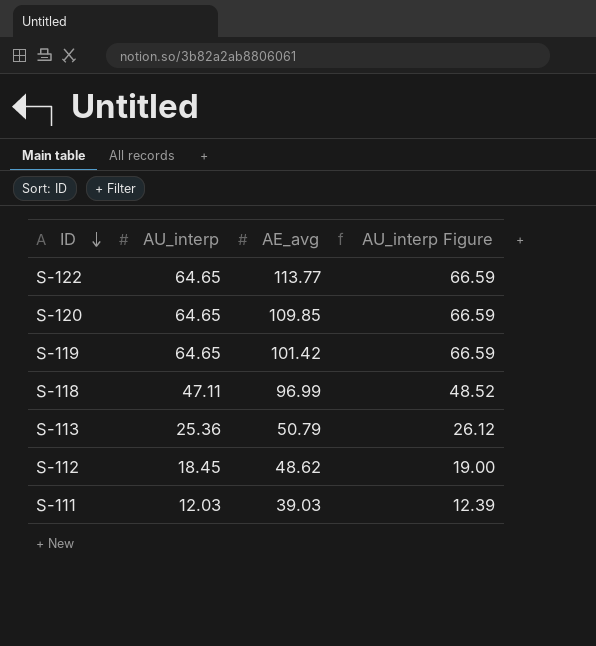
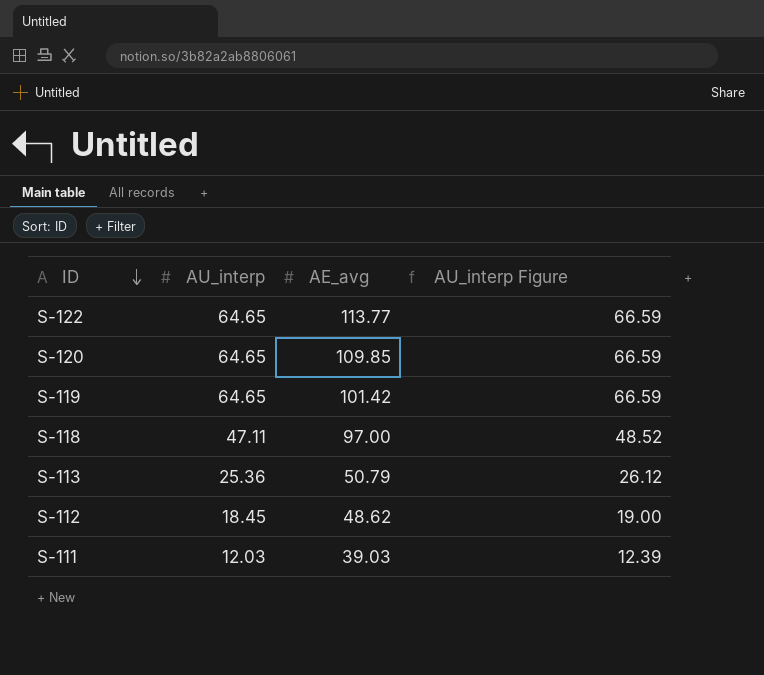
S-118 | AE_avg: 96.99 -> 97.00

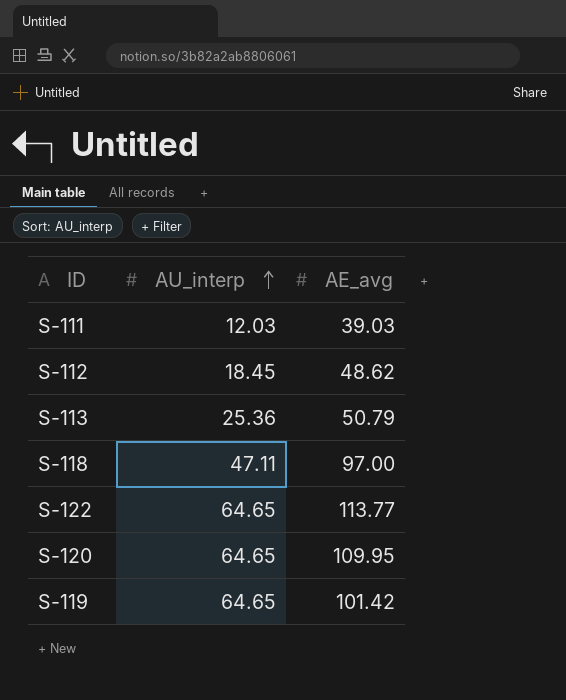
row order: ID descending -> AU_interp ascending
column AU_interp Figure | formula: [AU_interp] * 1.03 -> none
S-120 | AE_avg: 109.85 -> 109.95

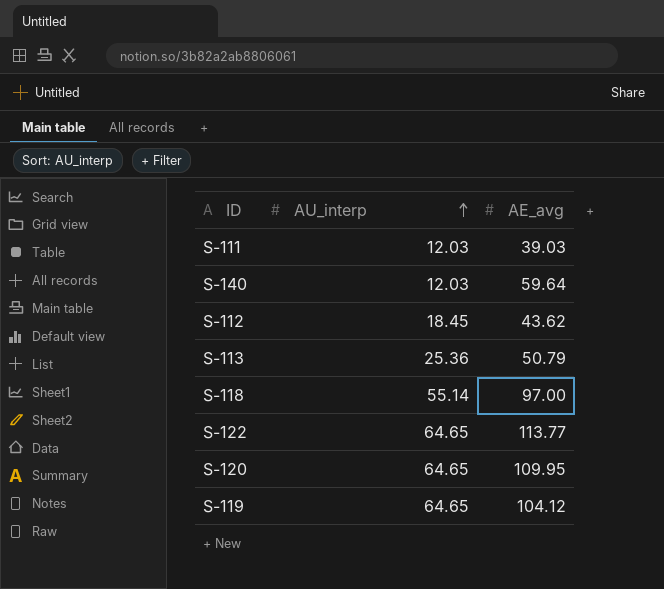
row S-140: none -> 12.03 | 59.64
S-112 | AE_avg: 48.62 -> 43.62
S-118 | AU_interp: 47.11 -> 55.14
S-119 | AE_avg: 101.42 -> 104.12

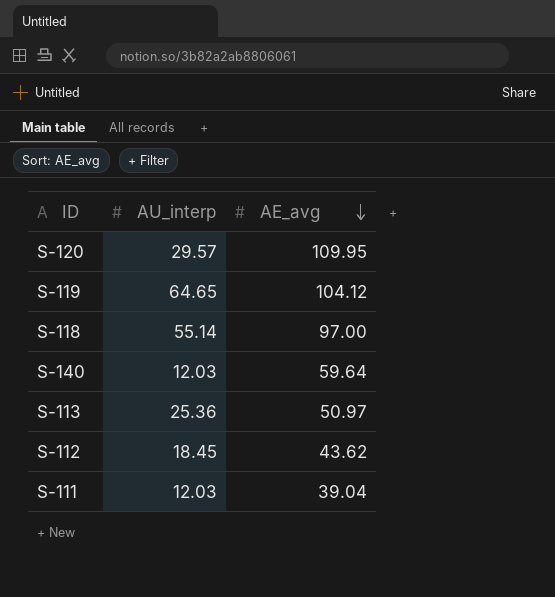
row order: AU_interp ascending -> AE_avg descending
row S-122: 64.65 | 113.77 -> none
S-120 | AU_interp: 64.65 -> 29.57
S-113 | AE_avg: 50.79 -> 50.97
S-111 | AE_avg: 39.03 -> 39.04

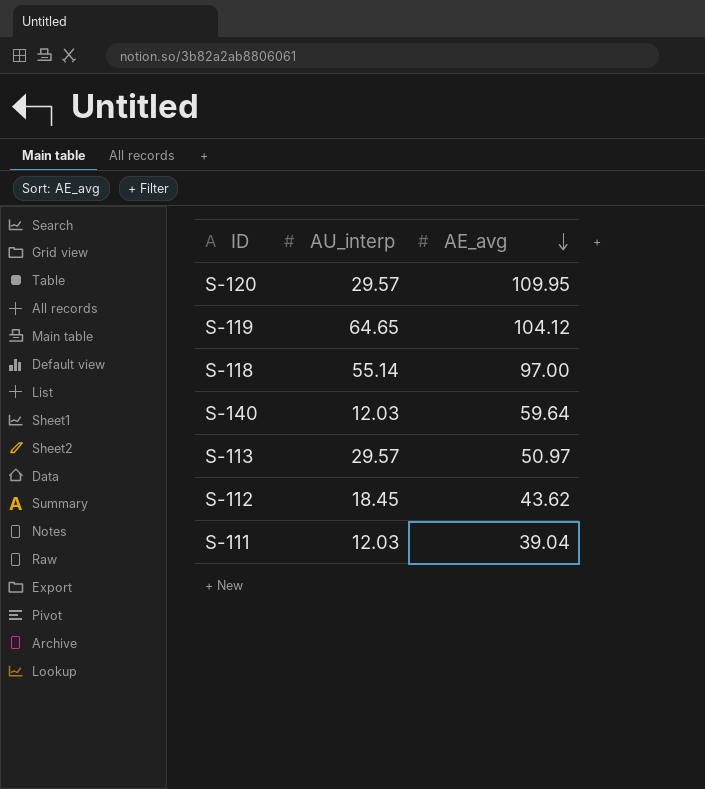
S-113 | AU_interp: 25.36 -> 29.57

